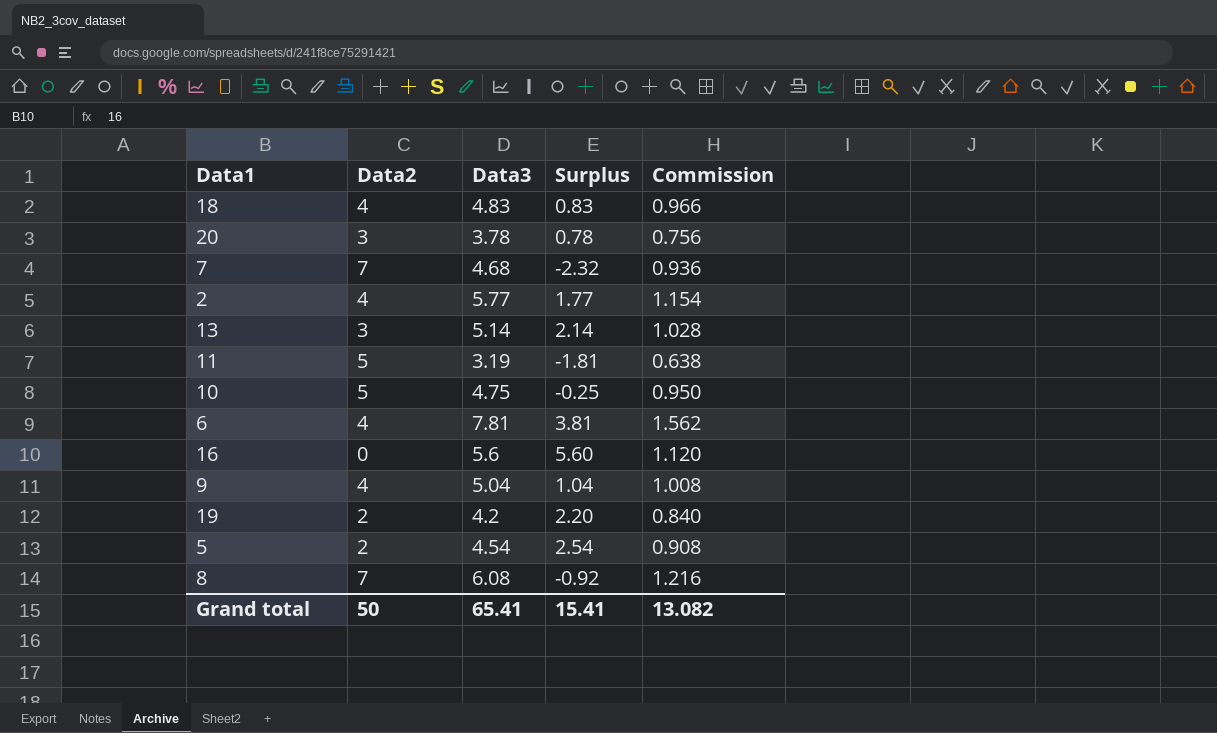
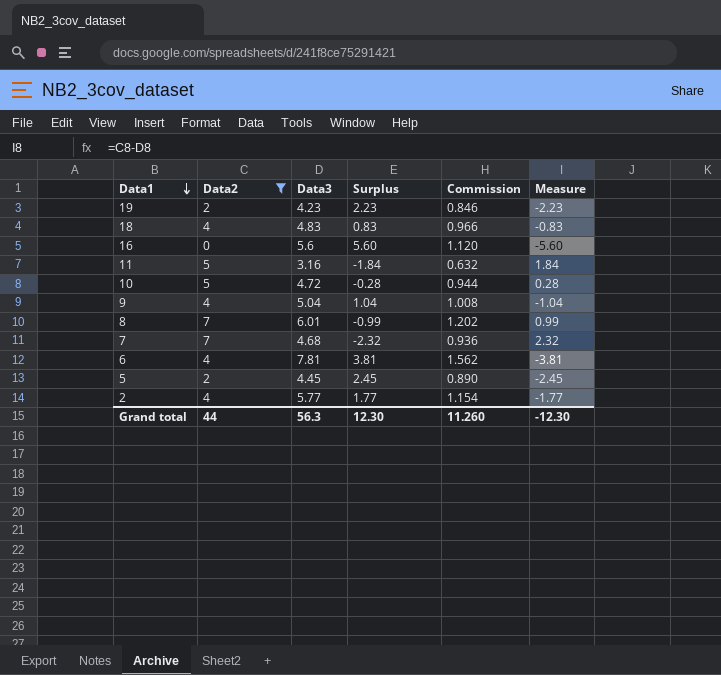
filter: none -> Data2 != 3
row order: none -> Data1 descending
column Measure | formula: none -> [Data2] - [Data3]
19 | Data3: 4.2 -> 4.23
19 | Surplus: 2.20 -> 2.23
19 | Commission: 0.840 -> 0.846
11 | Data3: 3.19 -> 3.16
11 | Surplus: -1.81 -> -1.84
11 | Commission: 0.638 -> 0.632
10 | Data3: 4.75 -> 4.72
10 | Surplus: -0.25 -> -0.28
10 | Commission: 0.950 -> 0.944
8 | Data3: 6.08 -> 6.01
8 | Surplus: -0.92 -> -0.99
8 | Commission: 1.216 -> 1.202
5 | Data3: 4.54 -> 4.45
5 | Surplus: 2.54 -> 2.45
5 | Commission: 0.908 -> 0.890
Grand total | Data2: 50 -> 44
Grand total | Data3: 65.41 -> 56.3
Grand total | Surplus: 15.41 -> 12.30
Grand total | Commission: 13.082 -> 11.260

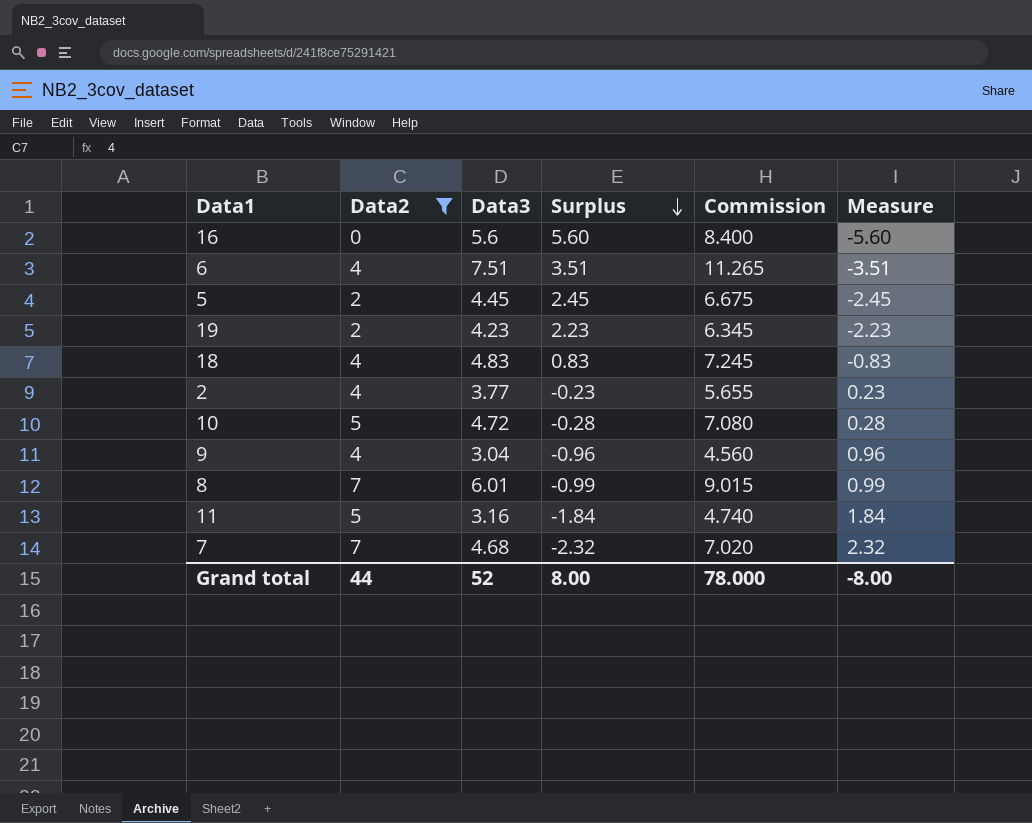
row order: Data1 descending -> Surplus descending
column Commission | formula: [Data3] * 0.2 -> [Data3] * 1.5
6 | Data3: 7.81 -> 7.51
6 | Surplus: 3.81 -> 3.51
6 | Measure: -3.81 -> -3.51
2 | Data3: 5.77 -> 3.77
2 | Surplus: 1.77 -> -0.23
2 | Measure: -1.77 -> 0.23
9 | Data3: 5.04 -> 3.04
9 | Surplus: 1.04 -> -0.96
9 | Measure: -1.04 -> 0.96
Grand total | Data3: 56.3 -> 52
Grand total | Surplus: 12.30 -> 8.00
Grand total | Commission: 11.260 -> 78.000
Grand total | Measure: -12.30 -> -8.00

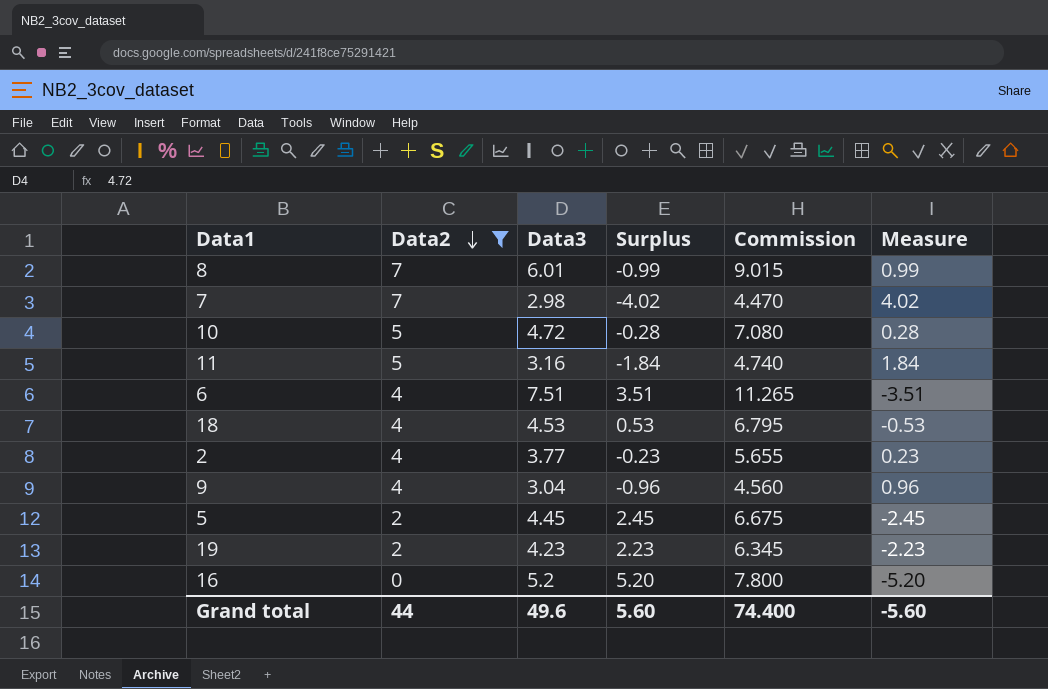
row order: Surplus descending -> Data2 descending
7 | Data3: 4.68 -> 2.98
7 | Surplus: -2.32 -> -4.02
7 | Commission: 7.020 -> 4.470
7 | Measure: 2.32 -> 4.02
18 | Data3: 4.83 -> 4.53
18 | Surplus: 0.83 -> 0.53
18 | Commission: 7.245 -> 6.795
18 | Measure: -0.83 -> -0.53
16 | Data3: 5.6 -> 5.2
16 | Surplus: 5.60 -> 5.20
16 | Commission: 8.400 -> 7.800
16 | Measure: -5.60 -> -5.20
Grand total | Data3: 52 -> 49.6
Grand total | Surplus: 8.00 -> 5.60
Grand total | Commission: 78.000 -> 74.400
Grand total | Measure: -8.00 -> -5.60

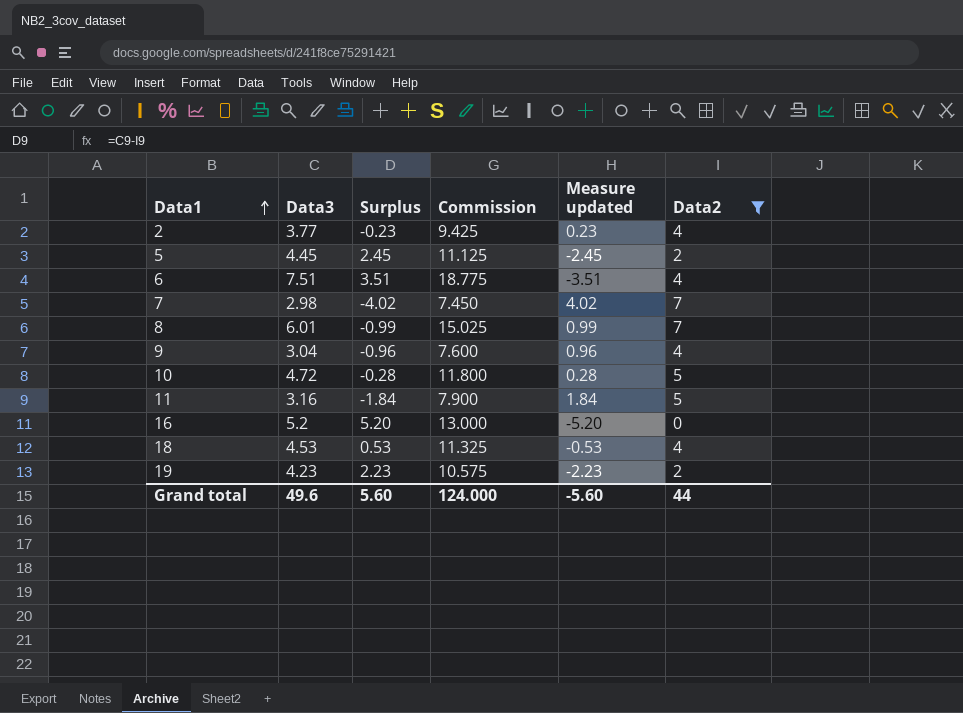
row order: Data2 descending -> Data1 ascending
column Commission | formula: [Data3] * 1.5 -> [Data3] * 2.5
column name: Measure -> Measure updated
column Data2 | position: 2 -> 6
Grand total | Commission: 74.400 -> 124.000

